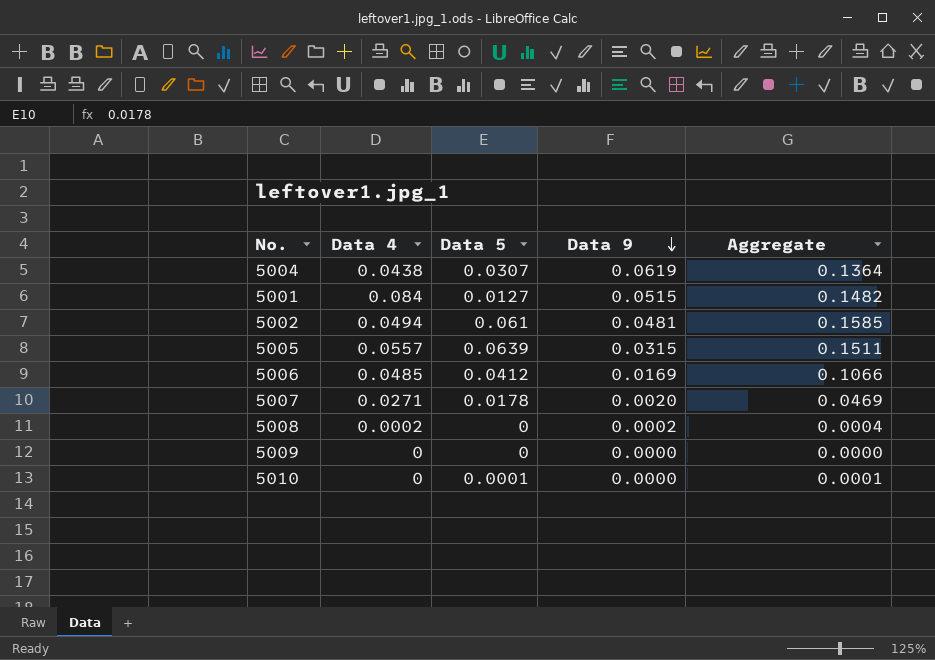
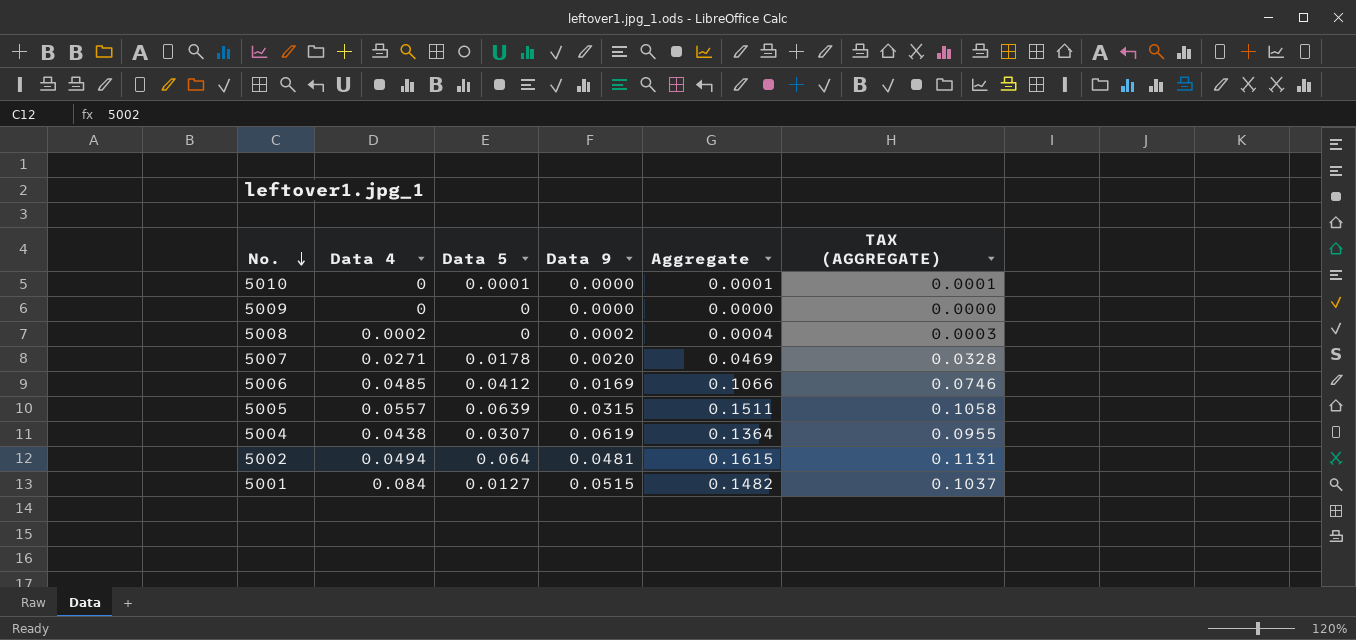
row order: Data 9 descending -> No. descending
column TAX (AGGREGATE) | formula: none -> [Aggregate] * 0.7
5002 | Data 5: 0.061 -> 0.064
5002 | Aggregate: 0.1585 -> 0.1615

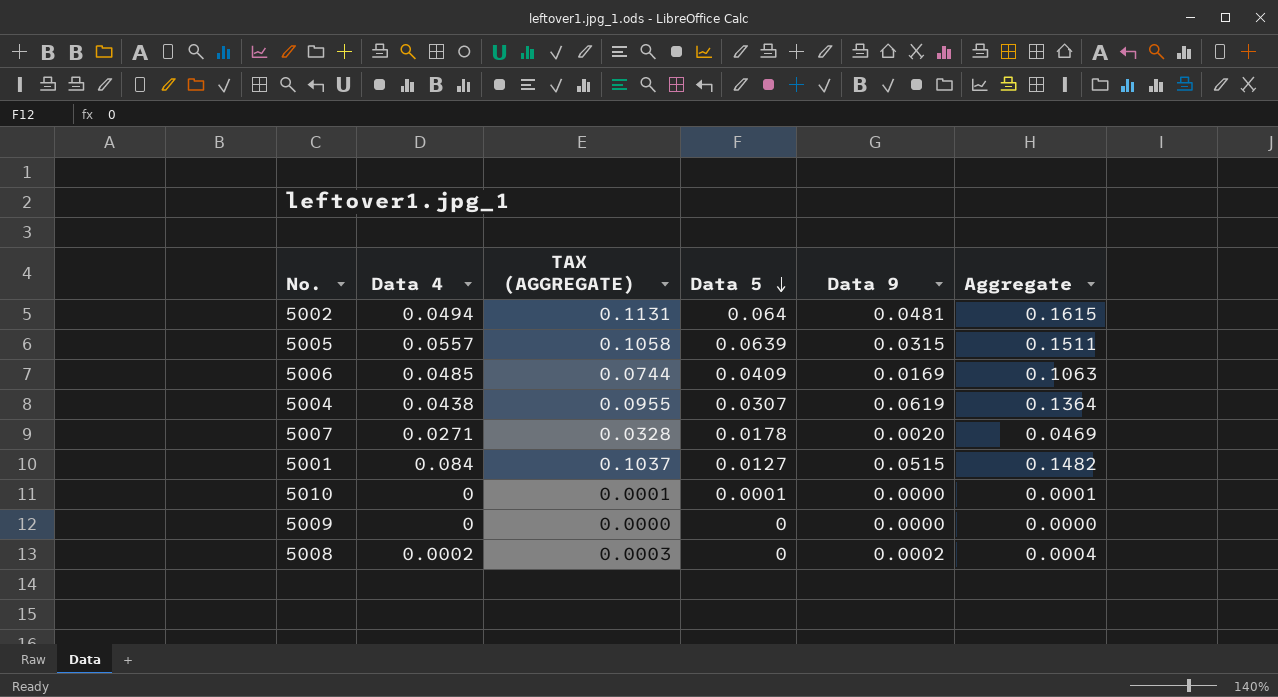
row order: No. descending -> Data 5 descending
column TAX (AGGREGATE) | position: 6 -> 3
5006 | TAX (AGGREGATE): 0.0746 -> 0.0744
5006 | Data 5: 0.0412 -> 0.0409
5006 | Aggregate: 0.1066 -> 0.1063

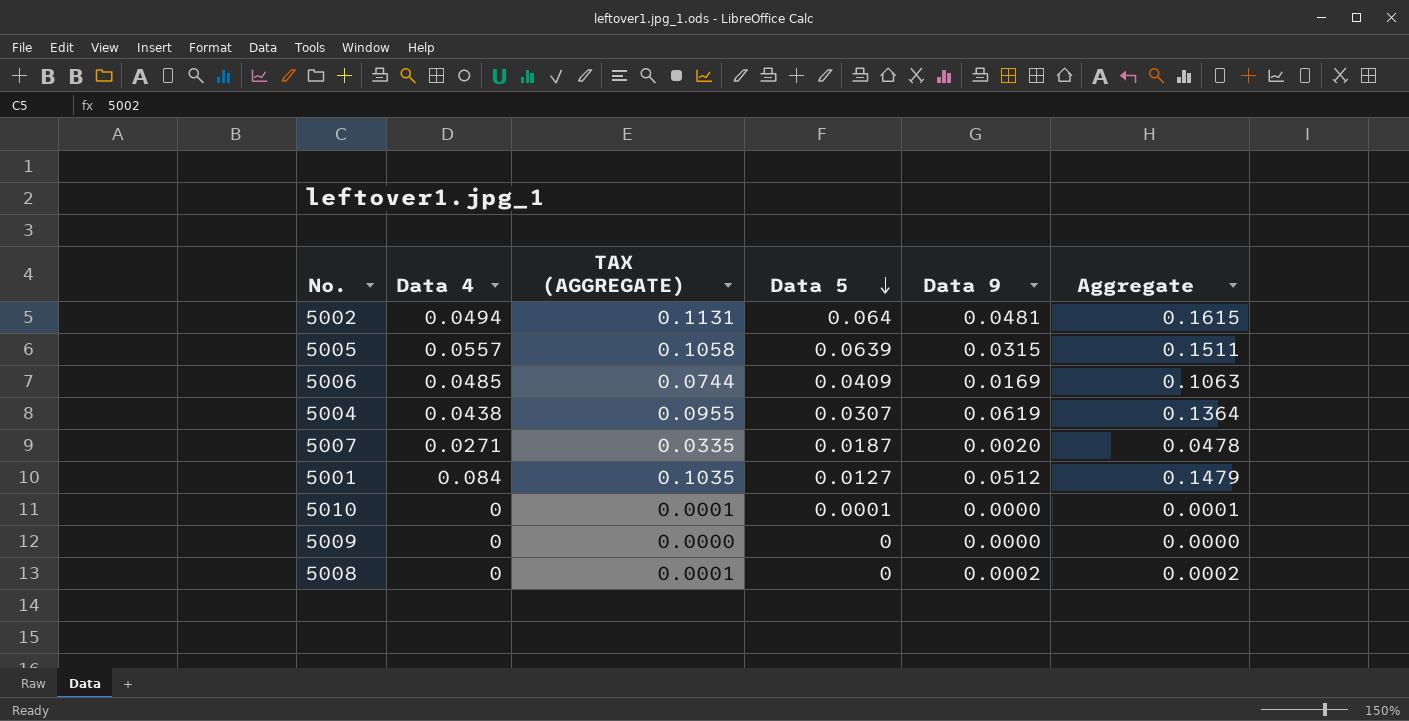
5007 | TAX (AGGREGATE): 0.0328 -> 0.0335
5007 | Data 5: 0.0178 -> 0.0187
5007 | Aggregate: 0.0469 -> 0.0478
5001 | TAX (AGGREGATE): 0.1037 -> 0.1035
5001 | Data 9: 0.0515 -> 0.0512
5001 | Aggregate: 0.1482 -> 0.1479
5008 | Data 4: 0.0002 -> 0
5008 | TAX (AGGREGATE): 0.0003 -> 0.0001
5008 | Aggregate: 0.0004 -> 0.0002

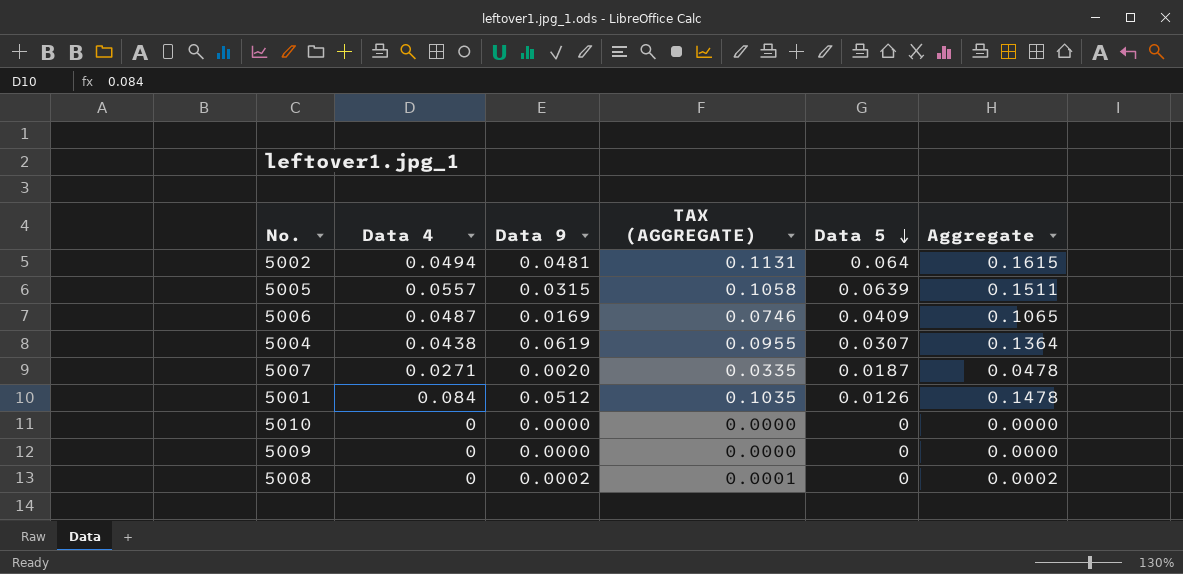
column Data 9 | position: 5 -> 3
5006 | Data 4: 0.0485 -> 0.0487
5006 | TAX (AGGREGATE): 0.0744 -> 0.0746
5006 | Aggregate: 0.1063 -> 0.1065
5001 | Data 5: 0.0127 -> 0.0126
5001 | Aggregate: 0.1479 -> 0.1478
5010 | TAX (AGGREGATE): 0.0001 -> 0.0000
5010 | Data 5: 0.0001 -> 0
5010 | Aggregate: 0.0001 -> 0.0000

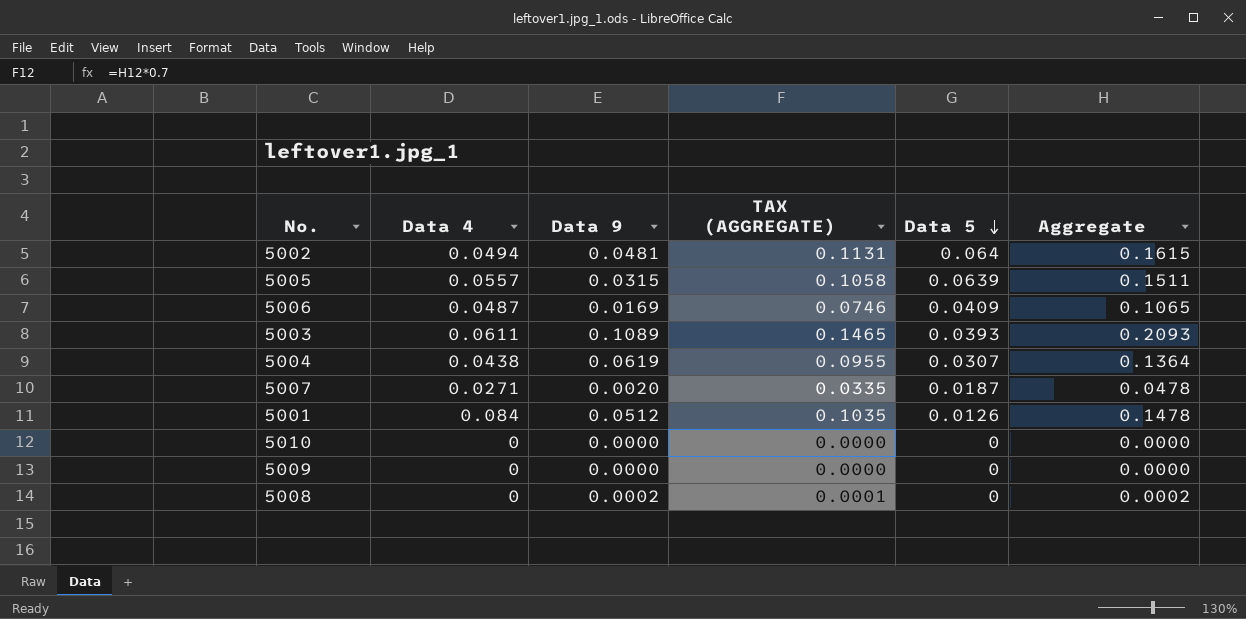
row 5003: none -> 0.0611 | 0.1089 | 0.1465 | 0.0393 | 0.2093

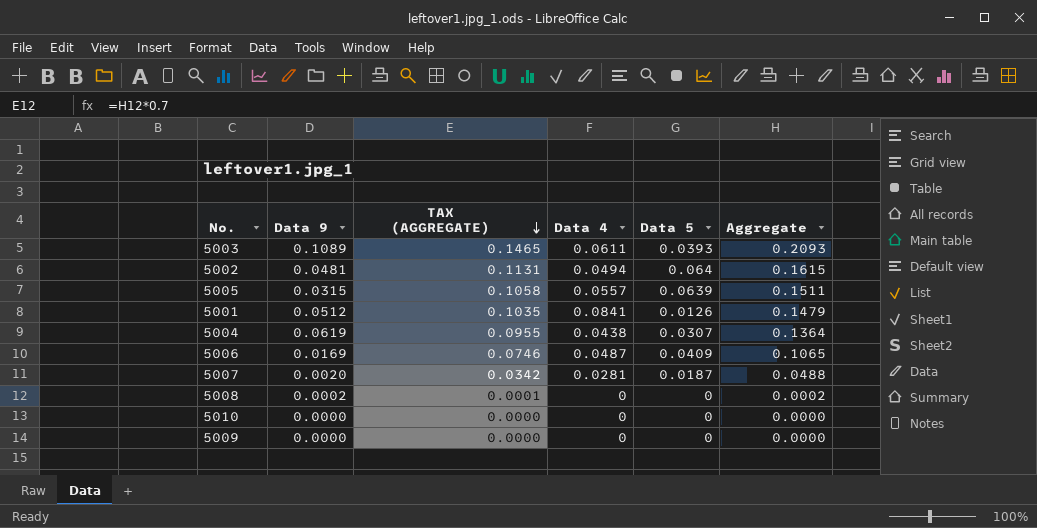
row order: Data 5 descending -> TAX (AGGREGATE) descending
column Data 4 | position: 2 -> 4
5001 | Data 4: 0.084 -> 0.0841
5001 | Aggregate: 0.1478 -> 0.1479
5007 | TAX (AGGREGATE): 0.0335 -> 0.0342
5007 | Data 4: 0.0271 -> 0.0281
5007 | Aggregate: 0.0478 -> 0.0488

